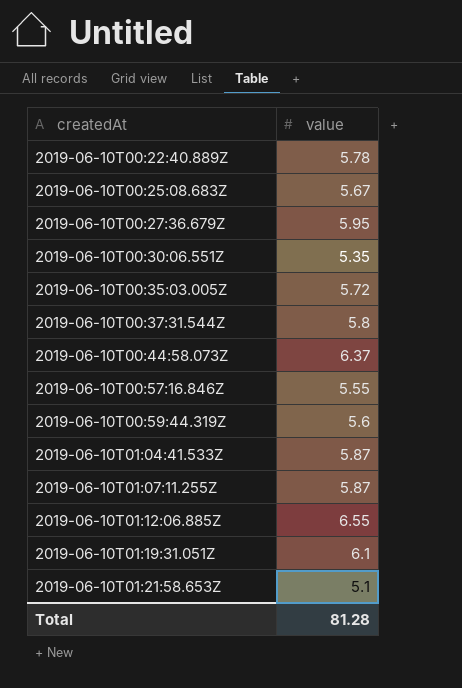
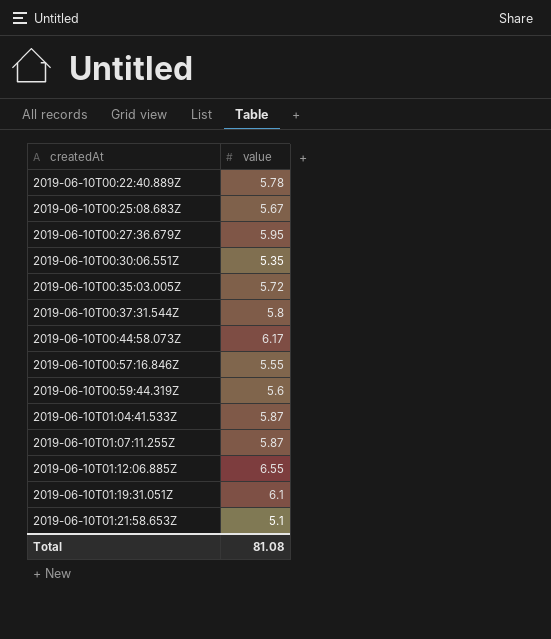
2019-06-10T00:44:58.073Z | value: 6.37 -> 6.17
Total | value: 81.28 -> 81.08

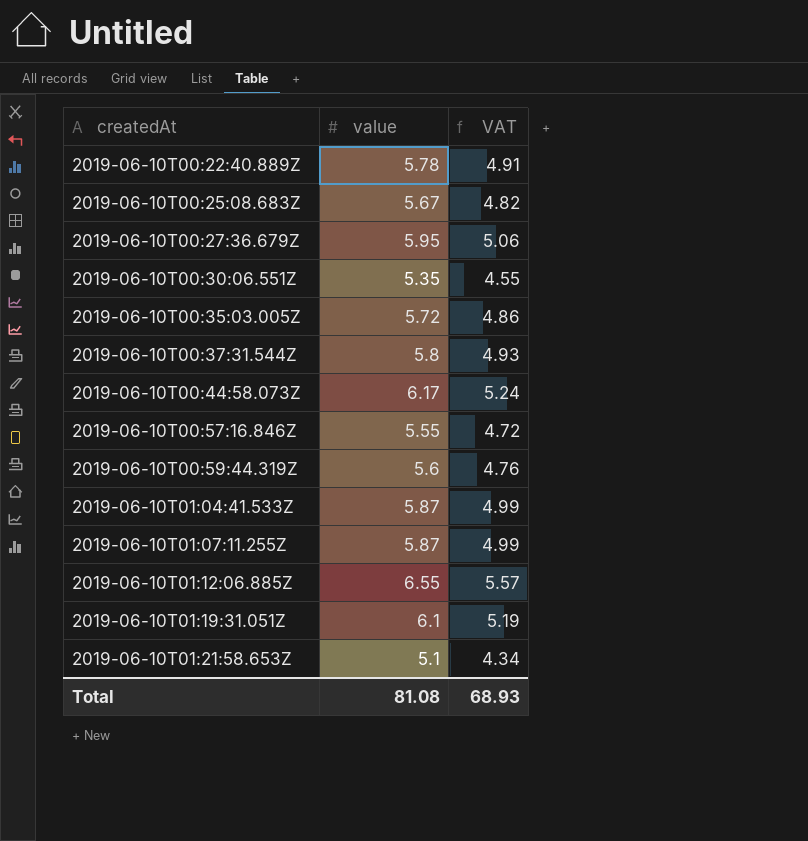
column VAT | formula: none -> [value] * 0.85

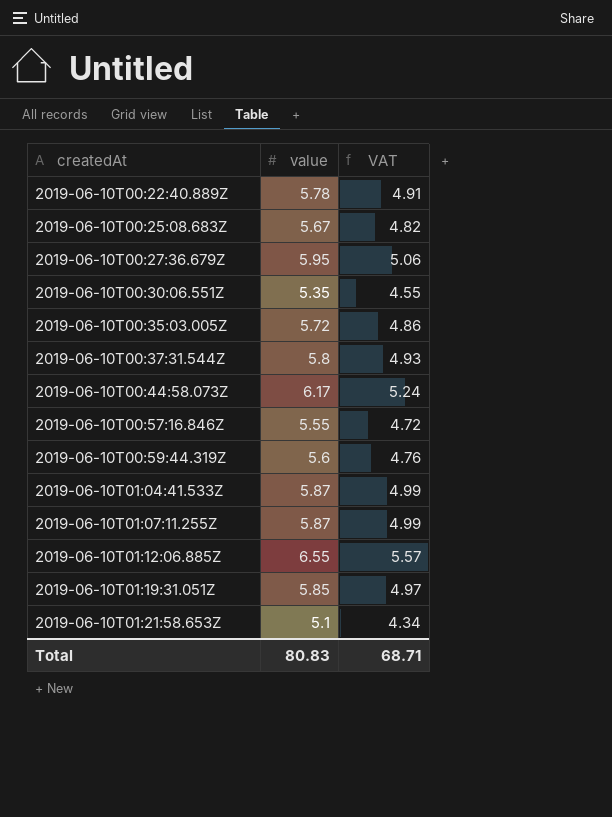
2019-06-10T01:19:31.051Z | value: 6.1 -> 5.85
2019-06-10T01:19:31.051Z | VAT: 5.19 -> 4.97
Total | value: 81.08 -> 80.83
Total | VAT: 68.93 -> 68.71

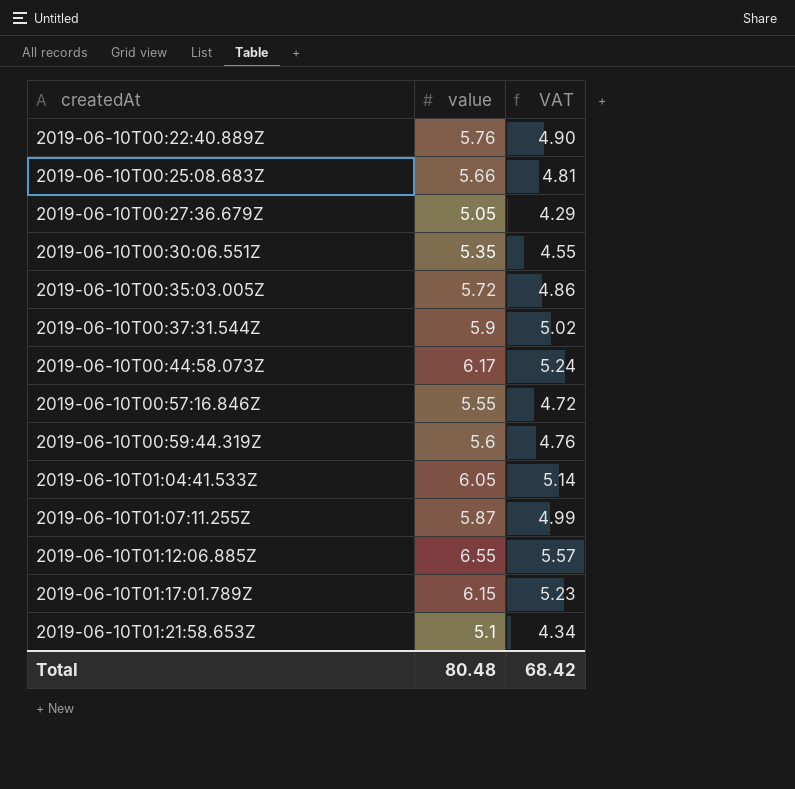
row 2019-06-10T01:19:31.051Z: 5.85 | 4.97 -> none
2019-06-10T00:22:40.889Z | value: 5.78 -> 5.76
2019-06-10T00:22:40.889Z | VAT: 4.91 -> 4.90
2019-06-10T00:25:08.683Z | value: 5.67 -> 5.66
2019-06-10T00:25:08.683Z | VAT: 4.82 -> 4.81
2019-06-10T00:27:36.679Z | value: 5.95 -> 5.05
2019-06-10T00:27:36.679Z | VAT: 5.06 -> 4.29
2019-06-10T00:37:31.544Z | value: 5.8 -> 5.9
2019-06-10T00:37:31.544Z | VAT: 4.93 -> 5.02
2019-06-10T01:04:41.533Z | value: 5.87 -> 6.05
2019-06-10T01:04:41.533Z | VAT: 4.99 -> 5.14
row 2019-06-10T01:17:01.789Z: none -> 6.15 | 5.23
Total | value: 80.83 -> 80.48
Total | VAT: 68.71 -> 68.42

